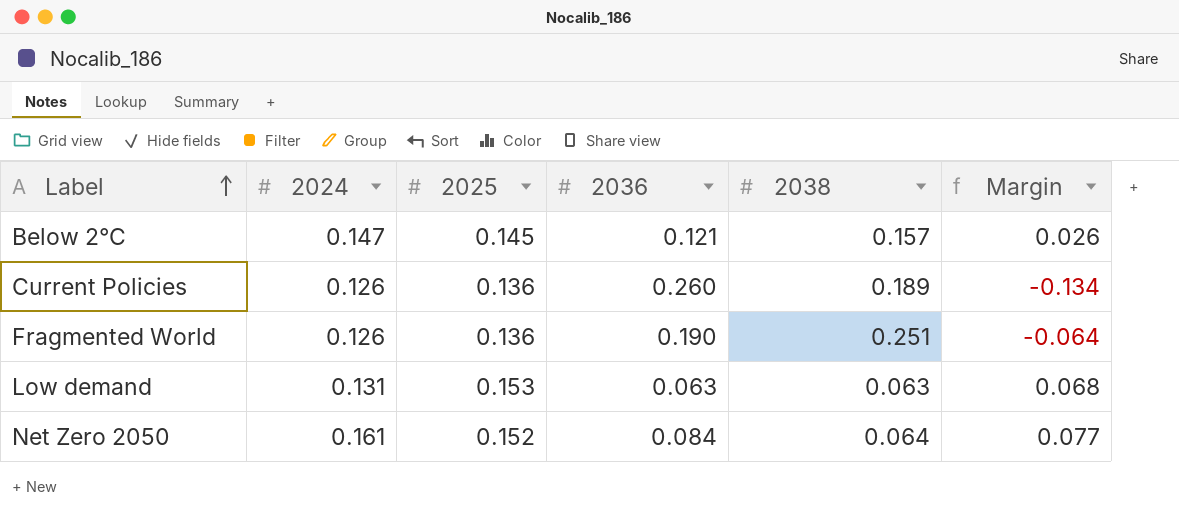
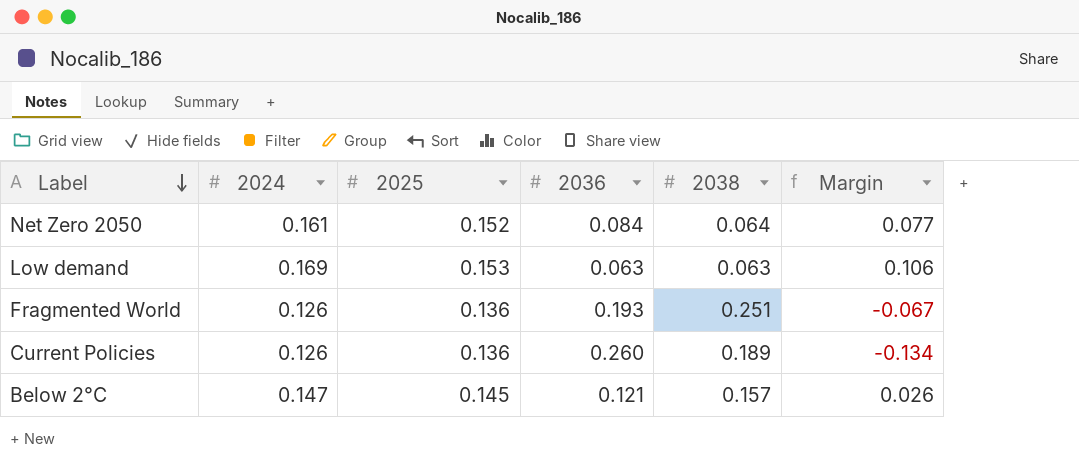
row order: Label ascending -> Label descending
Low demand | 2024: 0.131 -> 0.169
Low demand | Margin: 0.068 -> 0.106
Fragmented World | 2036: 0.190 -> 0.193
Fragmented World | Margin: -0.064 -> -0.067

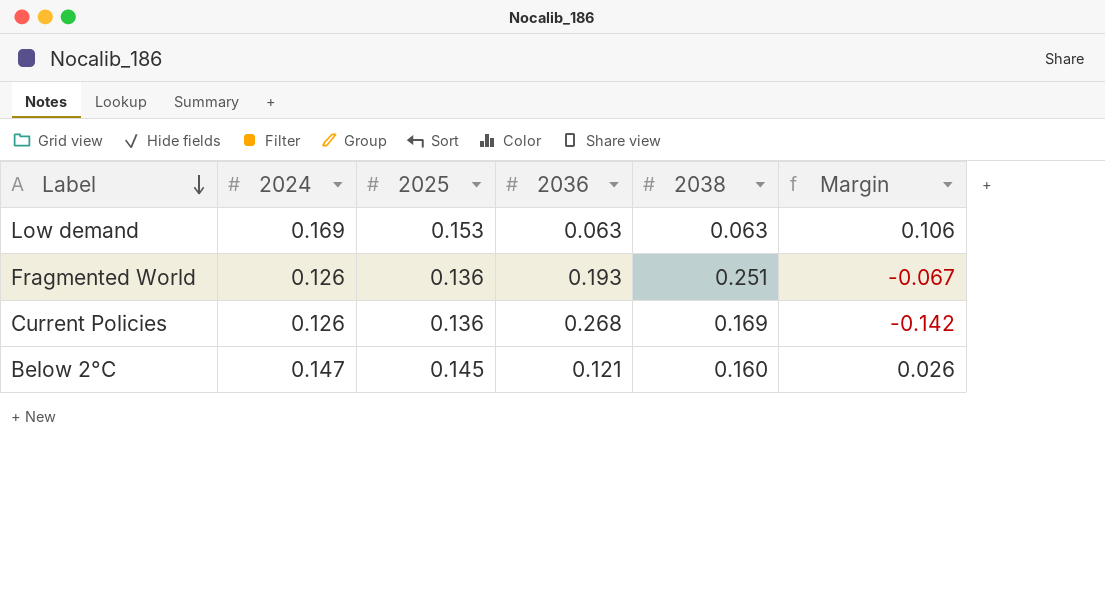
row Net Zero 2050: 0.161 | 0.152 | 0.084 | 0.064 | 0.077 -> none
Current Policies | 2036: 0.260 -> 0.268
Current Policies | 2038: 0.189 -> 0.169
Current Policies | Margin: -0.134 -> -0.142
Below 2°C | 2038: 0.157 -> 0.160

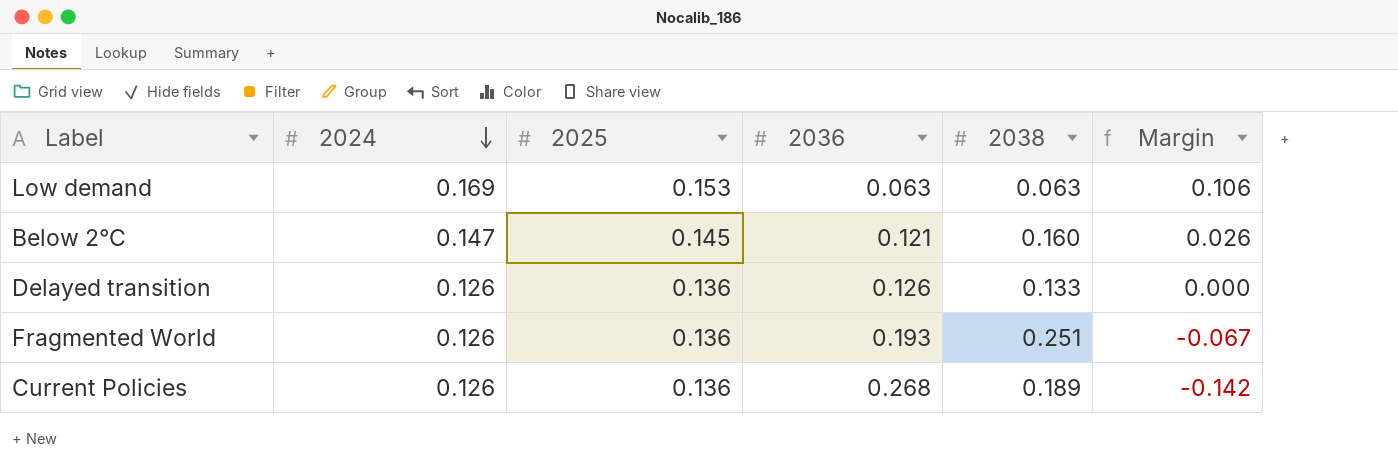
row order: Label descending -> 2024 descending
row Delayed transition: none -> 0.126 | 0.136 | 0.126 | 0.133 | 0.000
Current Policies | 2038: 0.169 -> 0.189

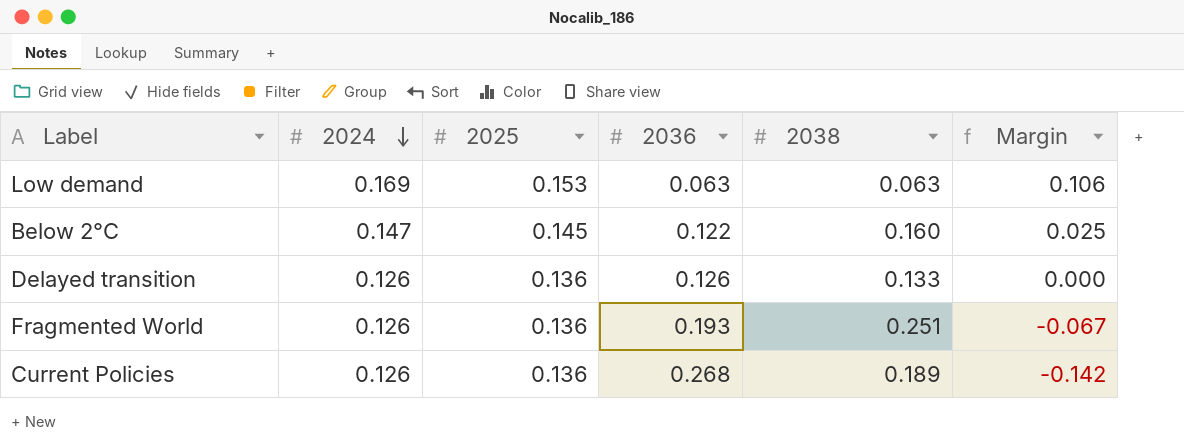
Below 2°C | 2036: 0.121 -> 0.122
Below 2°C | Margin: 0.026 -> 0.025

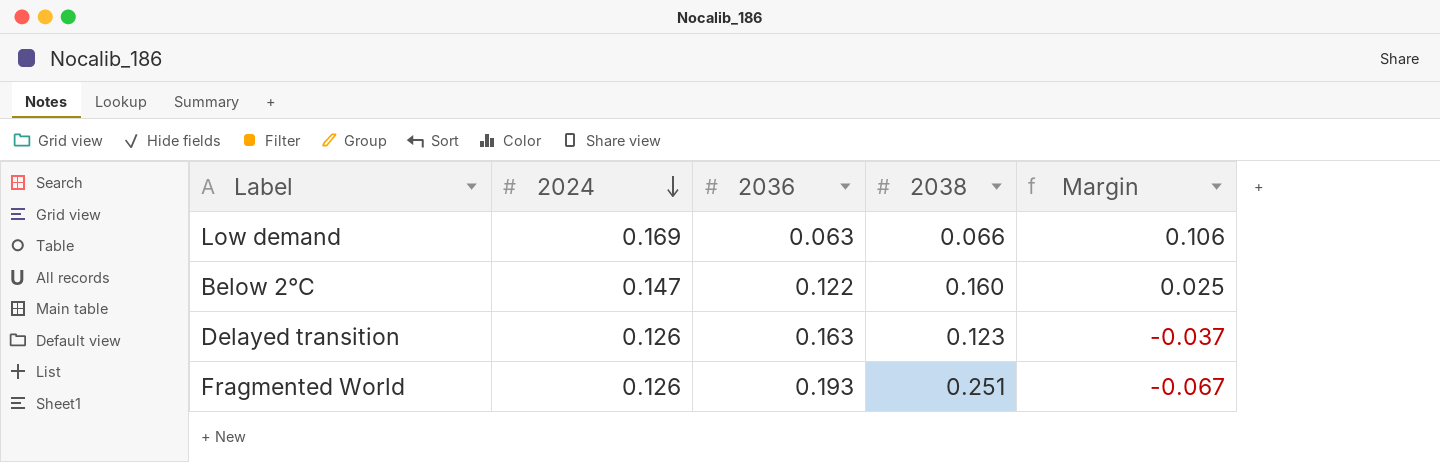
column 2025 | position: 3 -> none
row Current Policies: 0.126 | 0.136 | 0.268 | 0.189 | -0.142 -> none
Low demand | 2038: 0.063 -> 0.066
Delayed transition | 2036: 0.126 -> 0.163
Delayed transition | 2038: 0.133 -> 0.123
Delayed transition | Margin: 0.000 -> -0.037

